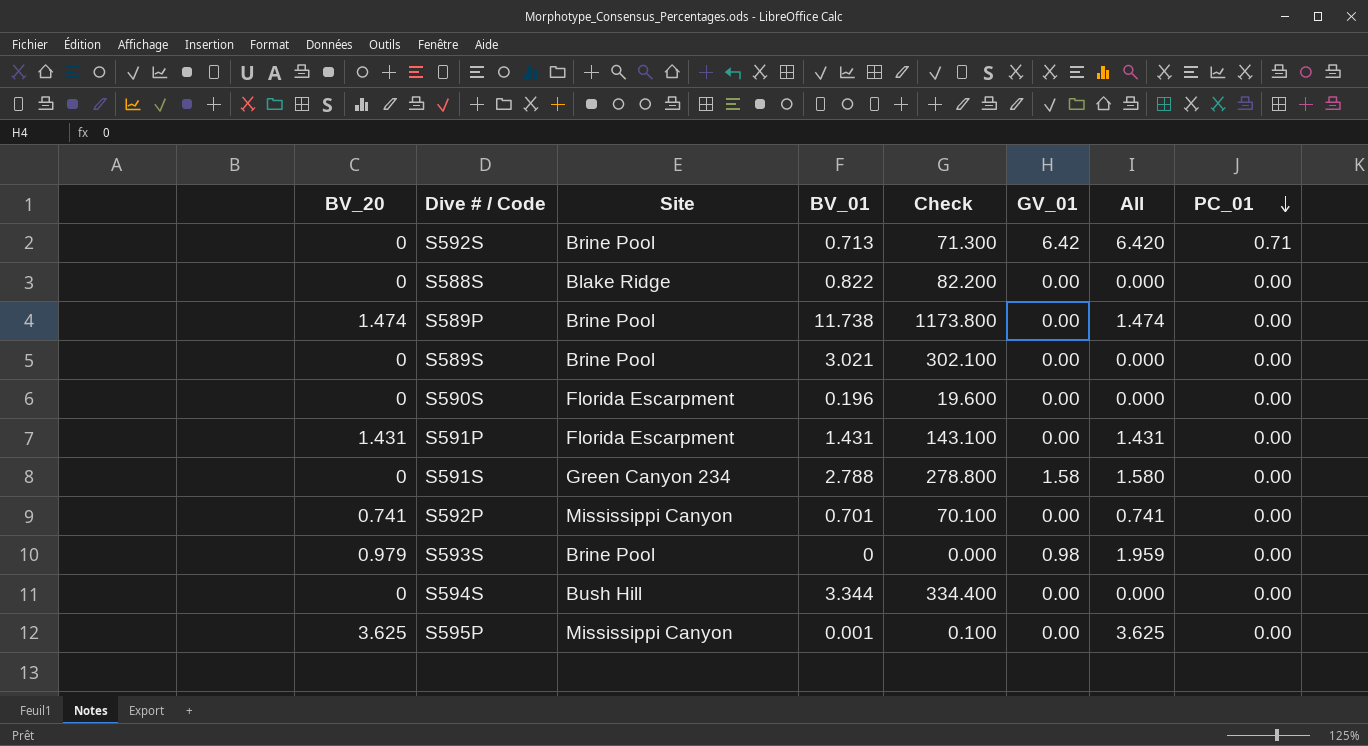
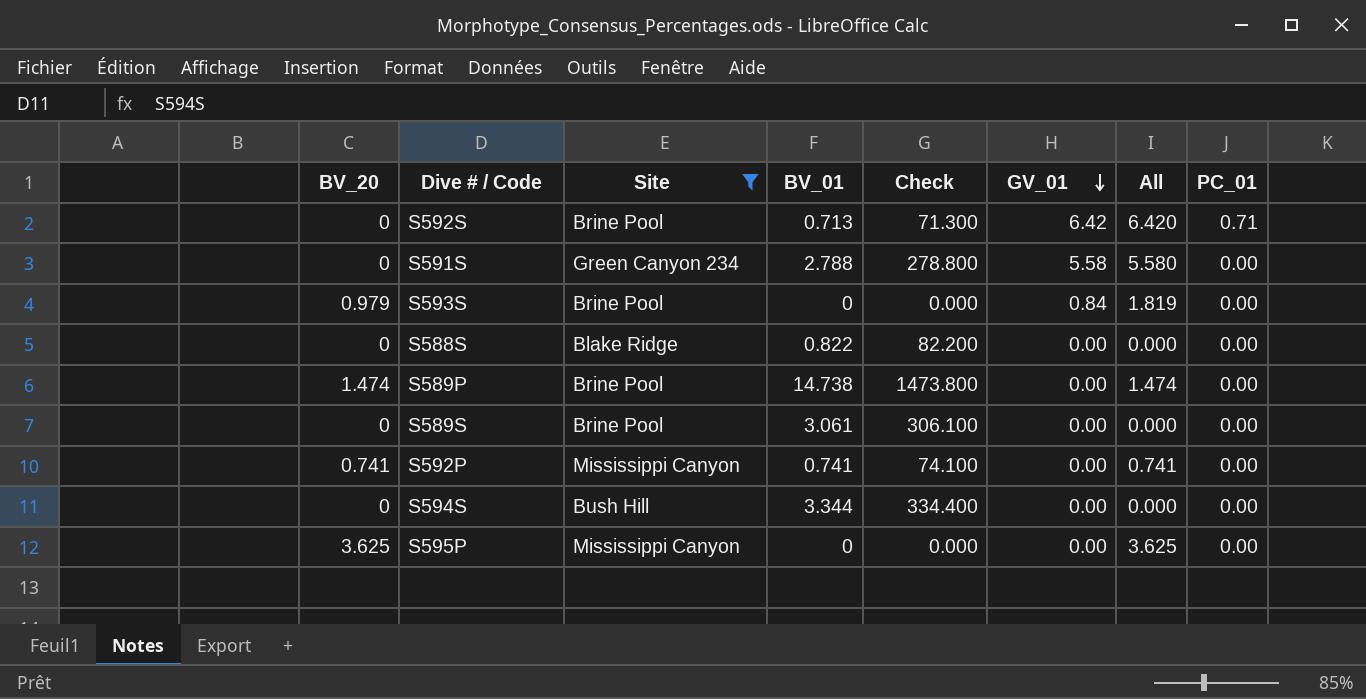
filter: none -> Site != Florida Escarpment
row order: PC_01 descending -> GV_01 descending
S591S | GV_01: 1.58 -> 5.58
S591S | All: 1.580 -> 5.580
S593S | GV_01: 0.98 -> 0.84
S593S | All: 1.959 -> 1.819
S589P | BV_01: 11.738 -> 14.738
S589P | Check: 1173.800 -> 1473.800
S589S | BV_01: 3.021 -> 3.061
S589S | Check: 302.100 -> 306.100
S592P | BV_01: 0.701 -> 0.741
S592P | Check: 70.100 -> 74.100
S595P | BV_01: 0.001 -> 0
S595P | Check: 0.100 -> 0.000

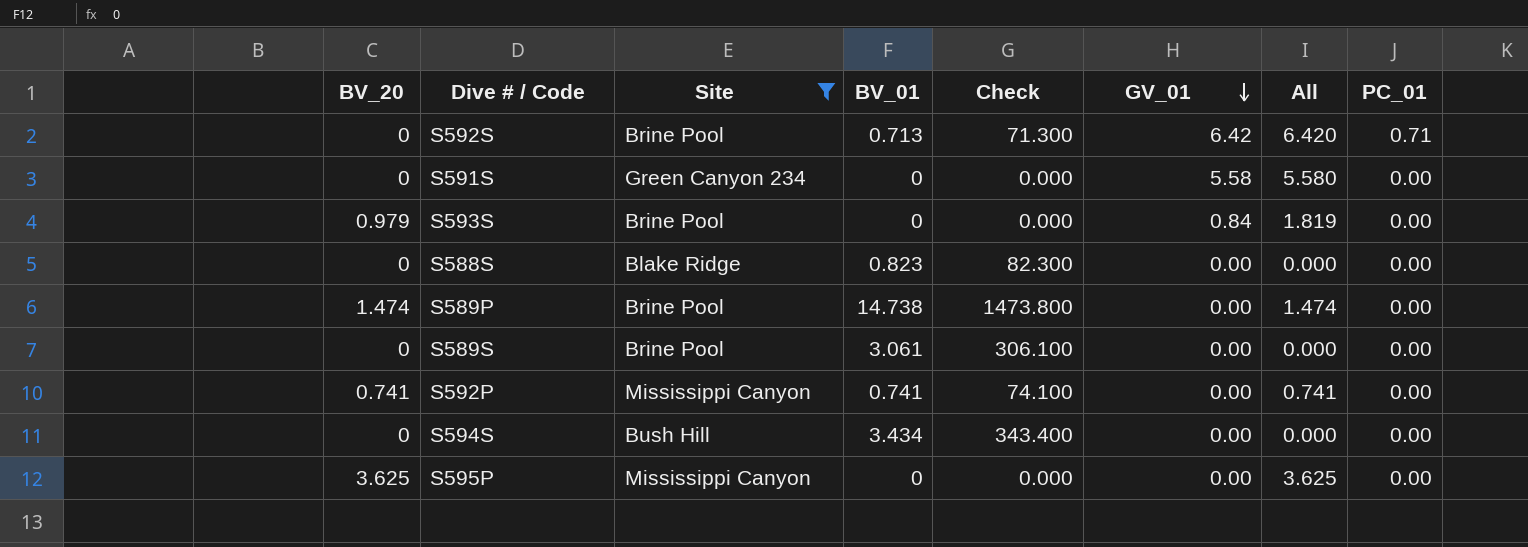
S591S | BV_01: 2.788 -> 0
S591S | Check: 278.800 -> 0.000
S588S | BV_01: 0.822 -> 0.823
S588S | Check: 82.200 -> 82.300
S594S | BV_01: 3.344 -> 3.434
S594S | Check: 334.400 -> 343.400

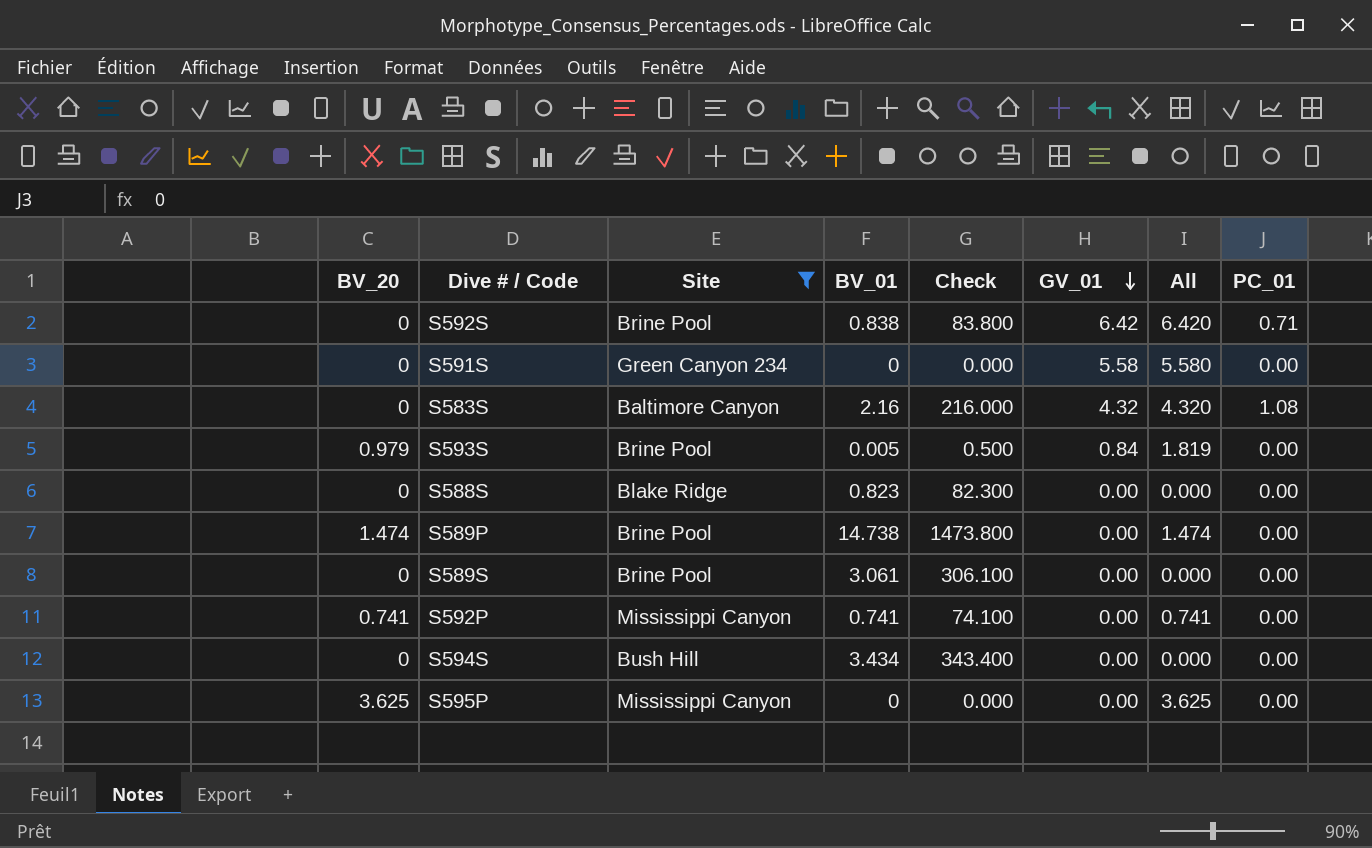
S592S | BV_01: 0.713 -> 0.838
S592S | Check: 71.300 -> 83.800
row S583S: none -> 0 | Baltimore Canyon | 2.16 | 216.000 | 4.32 | 4.320 | 1.08
S593S | BV_01: 0 -> 0.005
S593S | Check: 0.000 -> 0.500

